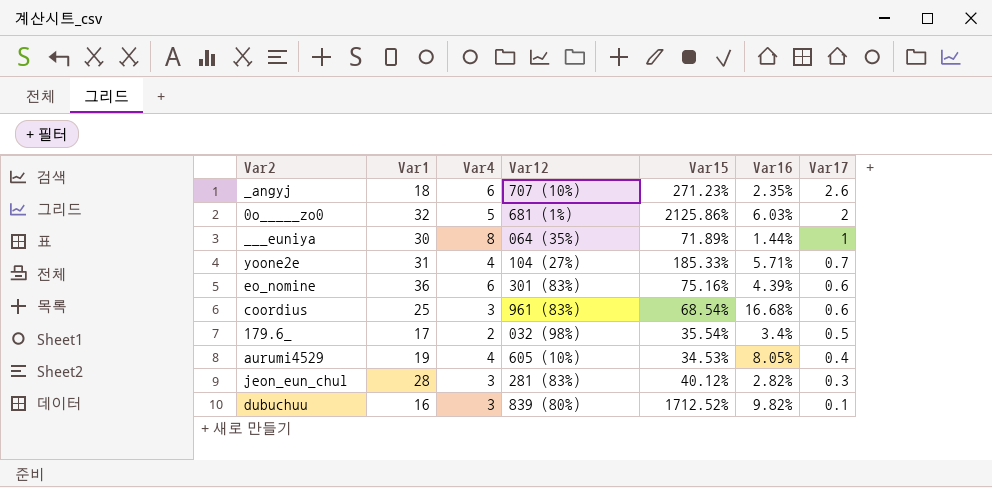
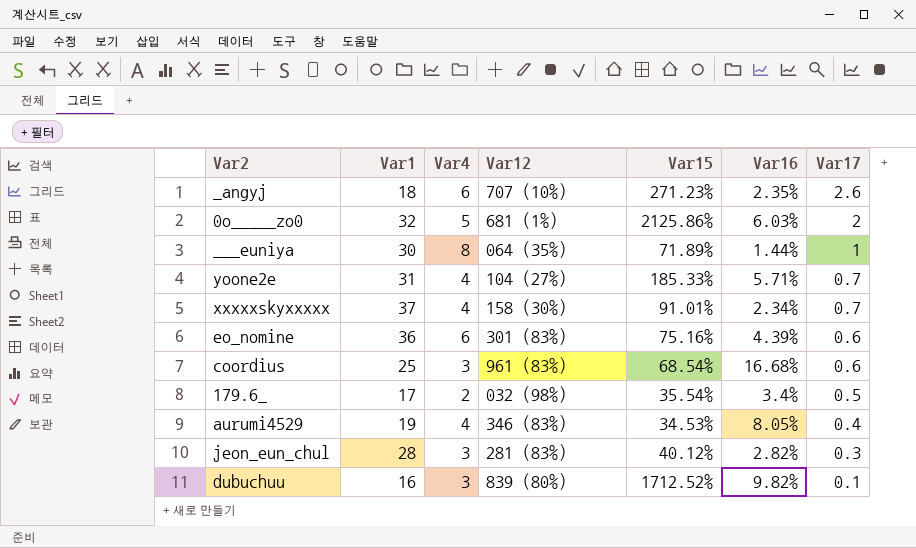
row xxxxxskyxxxxx: none -> 37 | 4 | 158 (30%) | 91.01% | 2.34% | 0.7
aurumi4529 | Var12: 605 (10%) -> 346 (83%)

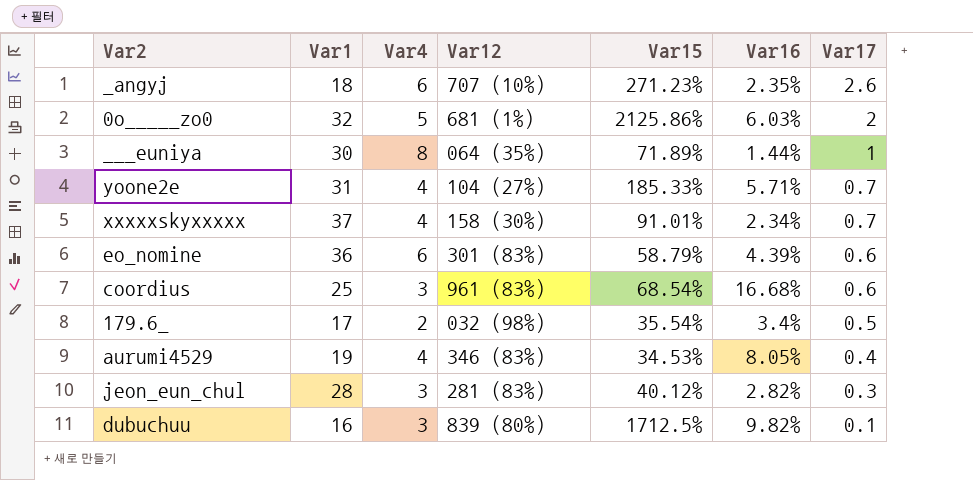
eo_nomine | Var15: 75.16% -> 58.79%
dubuchuu | Var15: 1712.52% -> 1712.5%

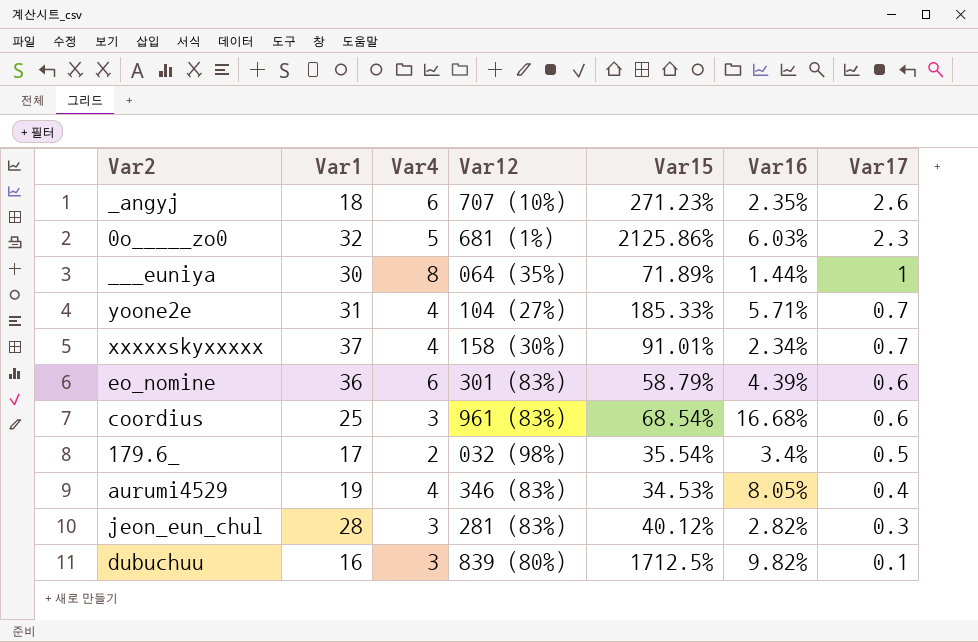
0o_____zo0 | Var17: 2 -> 2.3

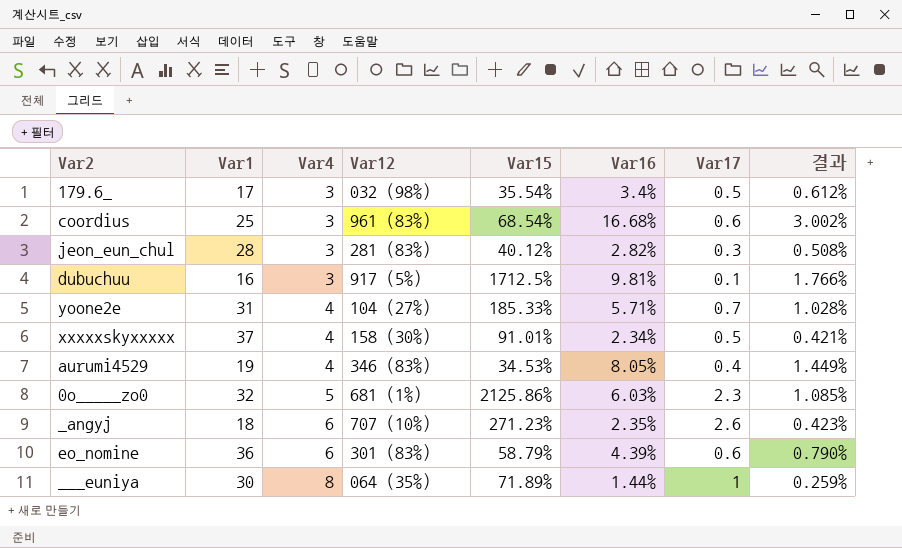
row order: Var17 descending -> Var4 ascending
column 결과 | formula: none -> [Var16] * 0.18
179.6_ | Var4: 2 -> 3
dubuchuu | Var12: 839 (80%) -> 917 (5%)
dubuchuu | Var16: 9.82% -> 9.81%
xxxxxskyxxxxx | Var17: 0.7 -> 0.5

